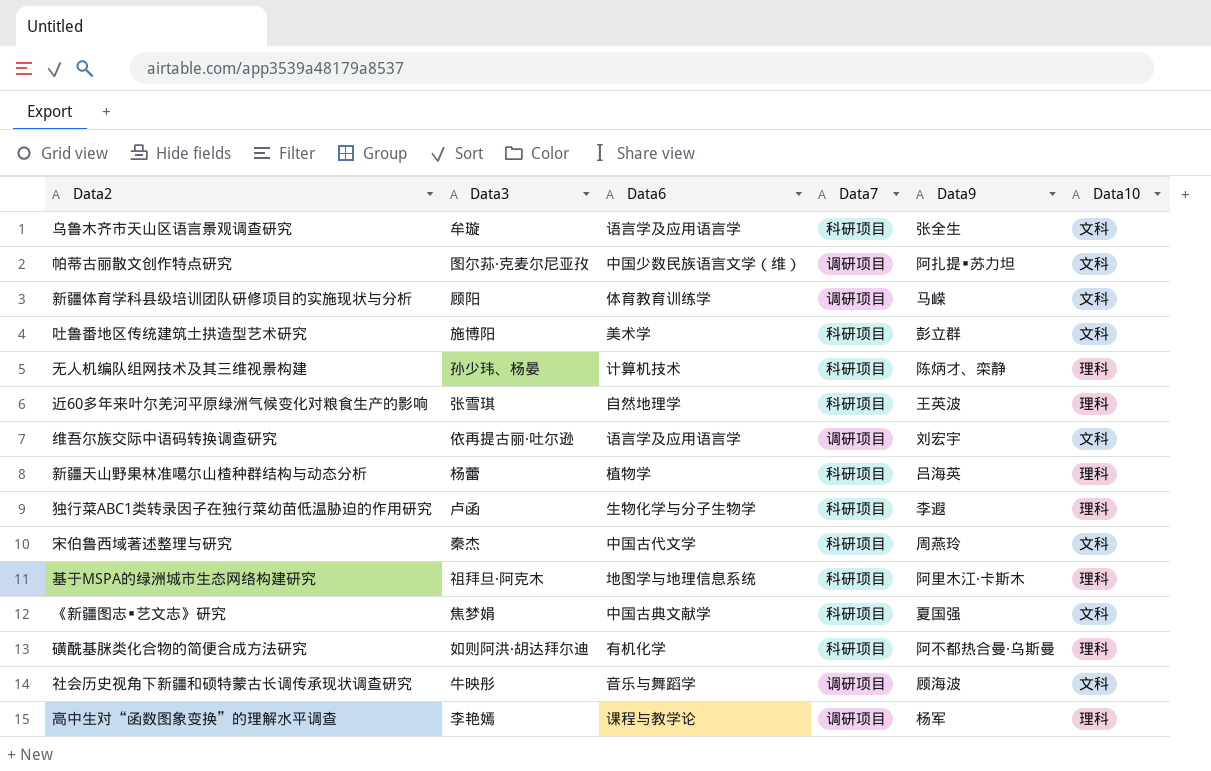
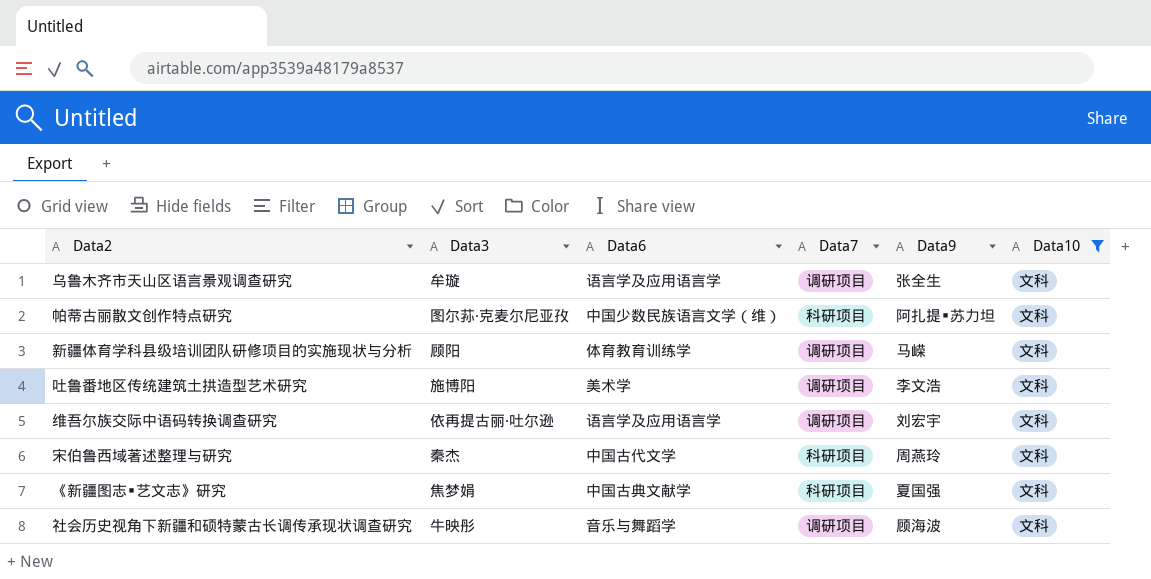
filter: none -> Data10 = 文科
乌鲁木齐市天山区语言景观调查研究 | Data7: 科研项目 -> 调研项目
帕蒂古丽散文创作特点研究 | Data7: 调研项目 -> 科研项目
吐鲁番地区传统建筑土拱造型艺术研究 | Data7: 科研项目 -> 调研项目
吐鲁番地区传统建筑土拱造型艺术研究 | Data9: 彭立群 -> 李文浩

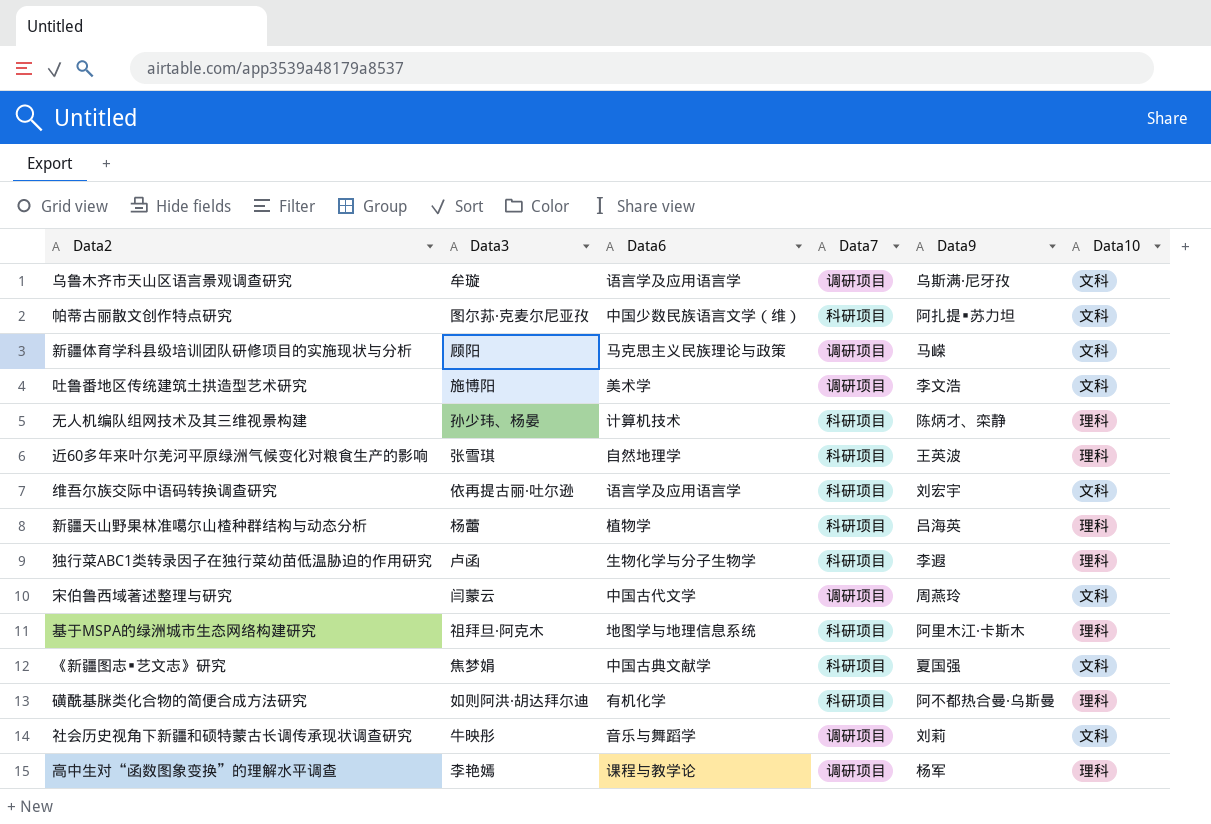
filter: Data10 = 文科 -> none
乌鲁木齐市天山区语言景观调查研究 | Data9: 张全生 -> 乌斯满·尼牙孜
新疆体育学科县级培训团队研修项目的实施现状与分析 | Data6: 体育教育训练学 -> 马克思主义民族理论与政策
维吾尔族交际中语码转换调查研究 | Data7: 调研项目 -> 科研项目
宋伯鲁西域著述整理与研究 | Data3: 秦杰 -> 闫蒙云
宋伯鲁西域著述整理与研究 | Data7: 科研项目 -> 调研项目
社会历史视角下新疆和硕特蒙古长调传承现状调查研究 | Data9: 顾海波 -> 刘莉

